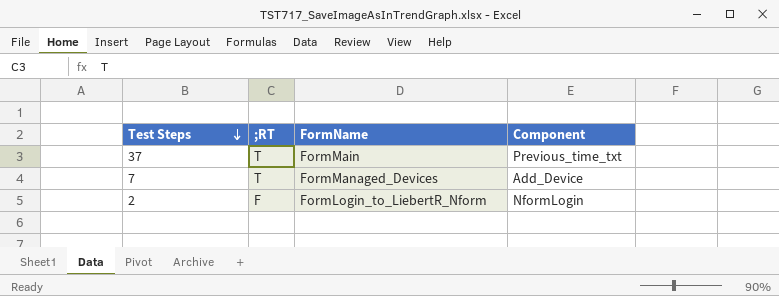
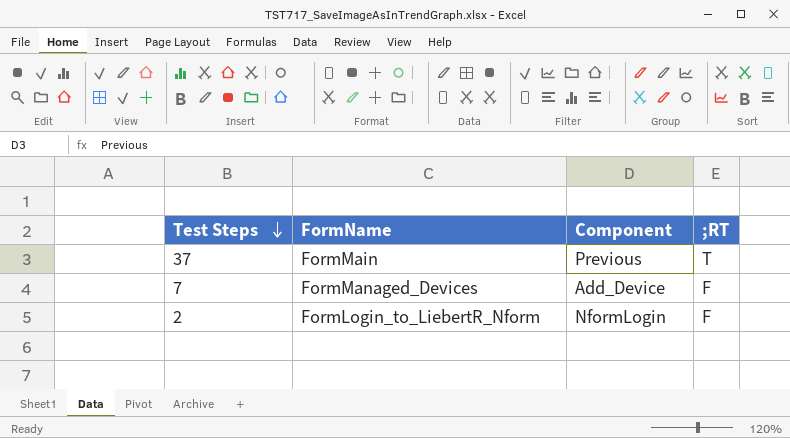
column ;RT | position: 2 -> 4
37 | Component: Previous_time_txt -> Previous
7 | ;RT: T -> F

